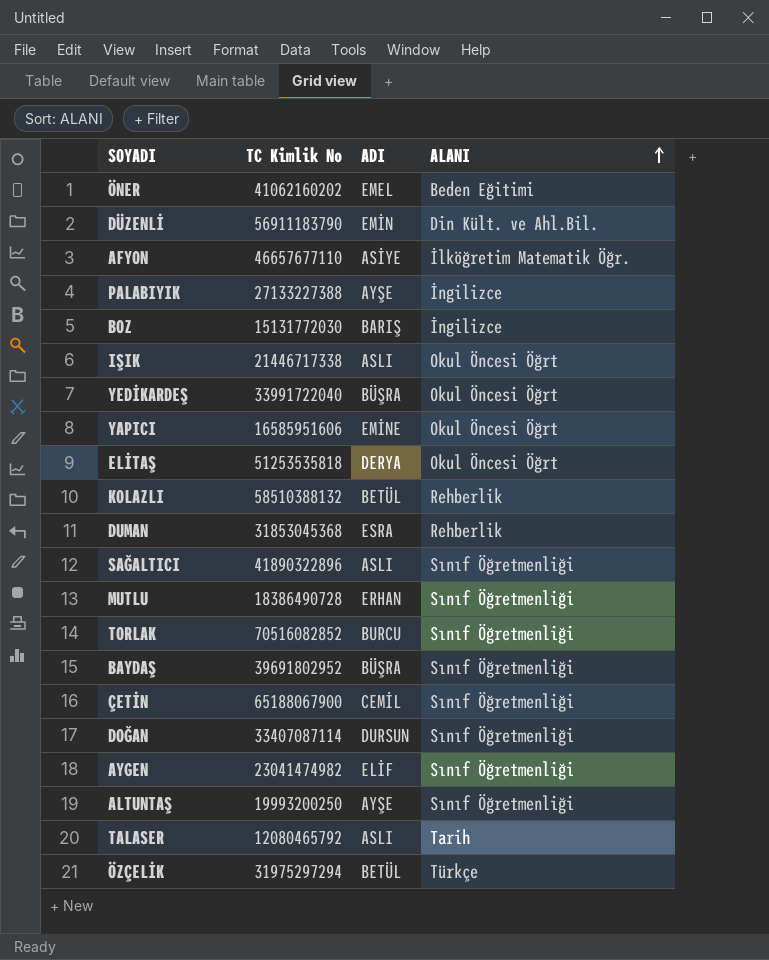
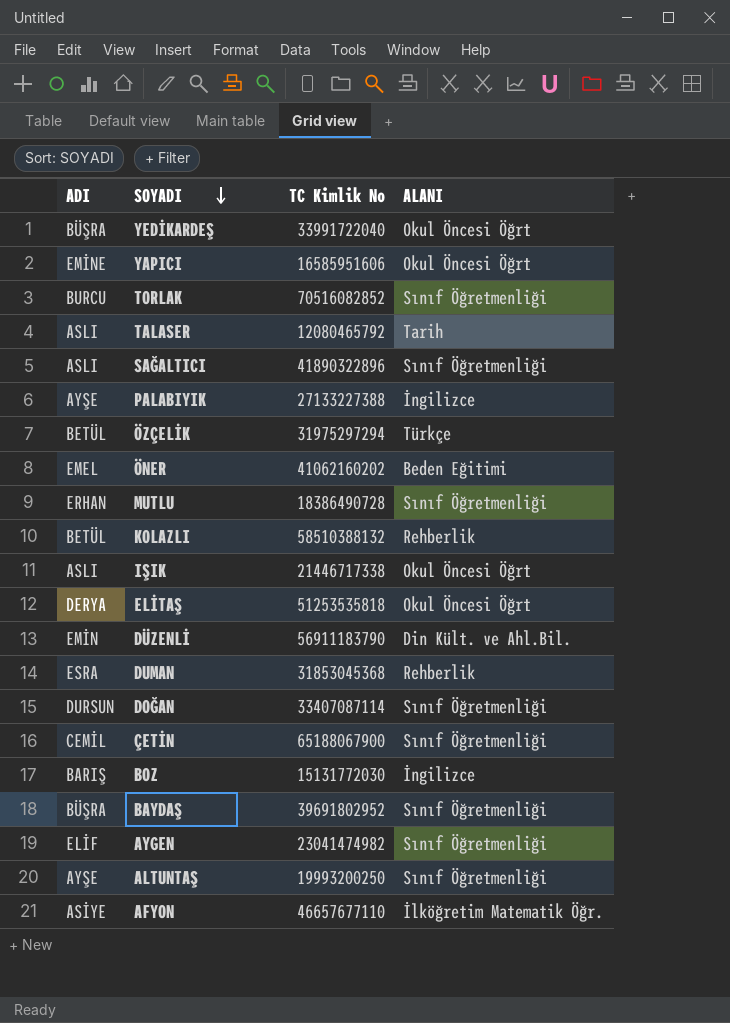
row order: ALANI ascending -> SOYADI descending
column ADI | position: 3 -> 1

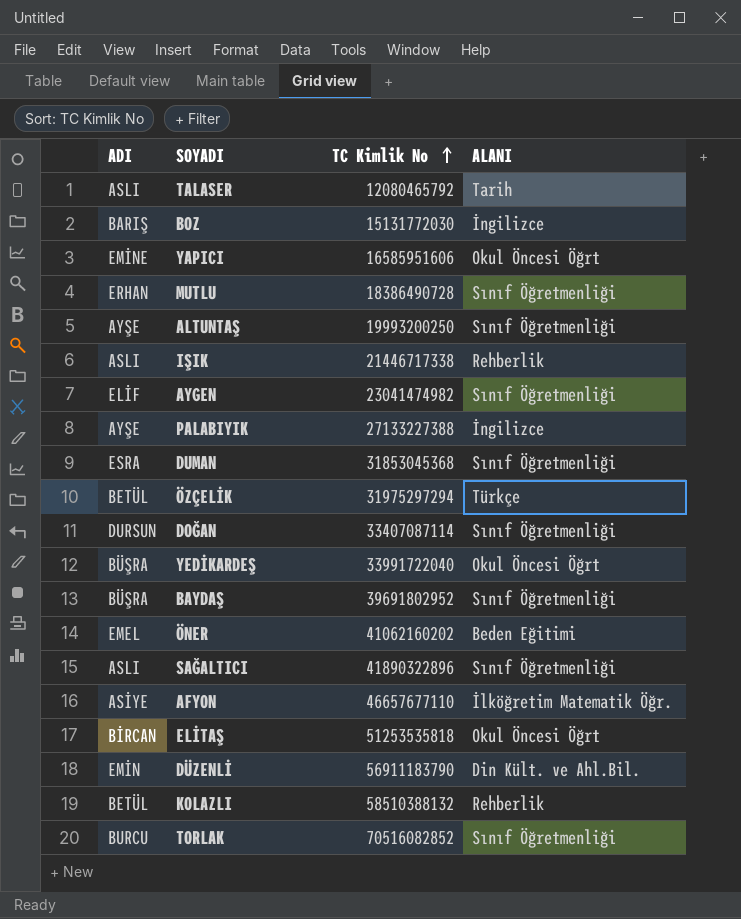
row order: SOYADI descending -> TC Kimlik No ascending
row ÇETİN: CEMİL | 65188067900 | Sınıf Öğretmenliği -> none
IŞIK | ALANI: Okul Öncesi Öğrt -> Rehberlik
DUMAN | ALANI: Rehberlik -> Sınıf Öğretmenliği
ELİTAŞ | ADI: DERYA -> BİRCAN

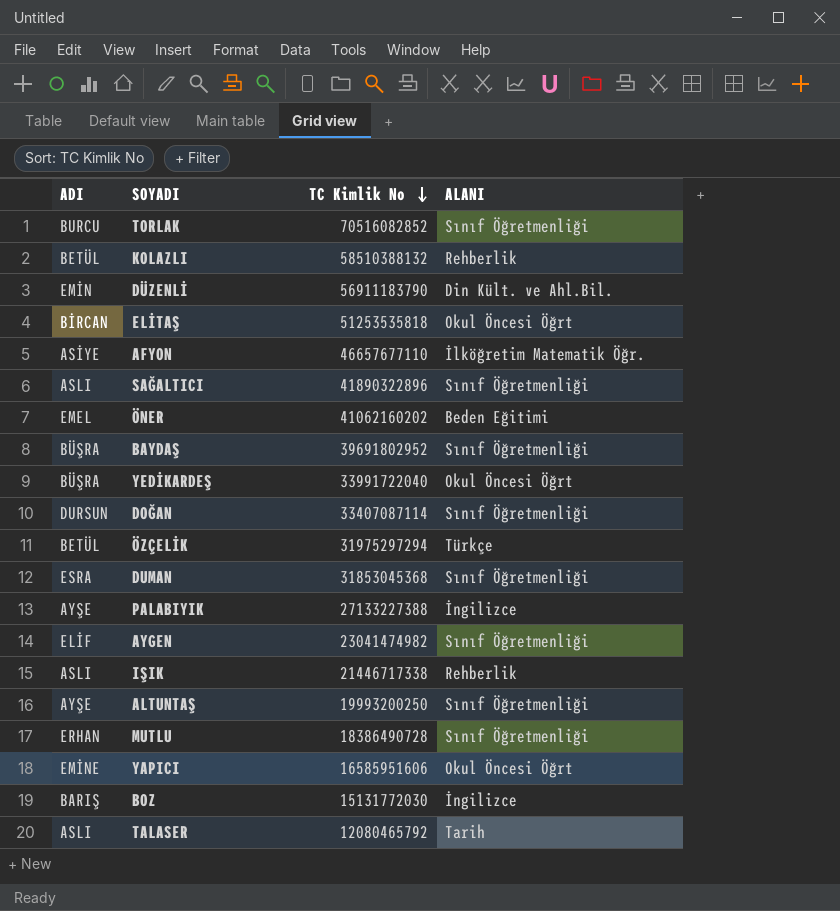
row order: TC Kimlik No ascending -> TC Kimlik No descending

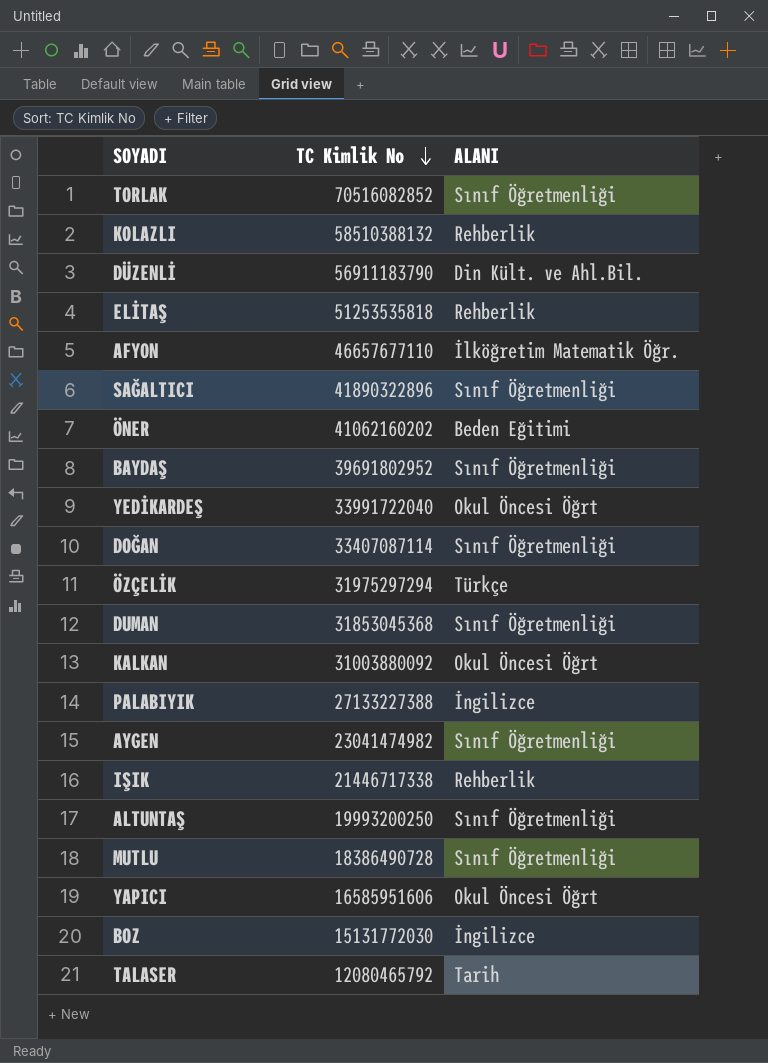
column ADI | position: 1 -> none
ELİTAŞ | ALANI: Okul Öncesi Öğrt -> Rehberlik
row KALKAN: none -> 31003880092 | Okul Öncesi Öğrt

